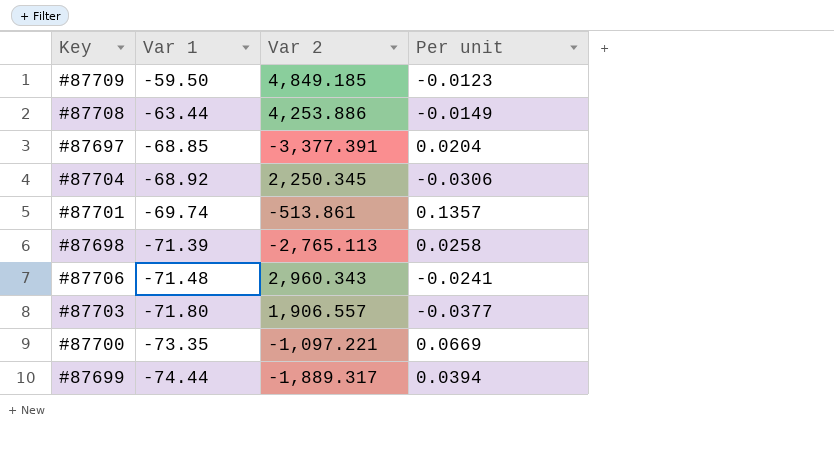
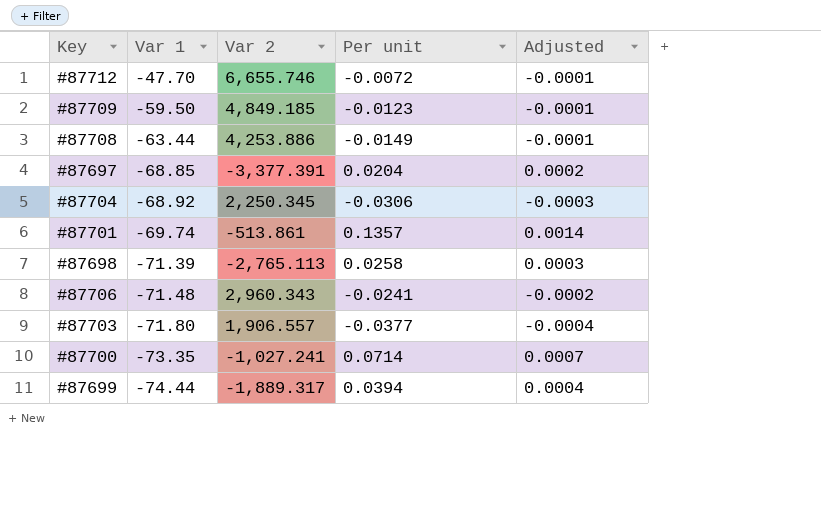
column Adjusted | formula: none -> [Per unit] * 0.01
row #87712: none -> -47.70 | 6,655.746 | -0.0072 | -0.0001
#87700 | Var 2: -1,097.221 -> -1,027.241
#87700 | Per unit: 0.0669 -> 0.0714

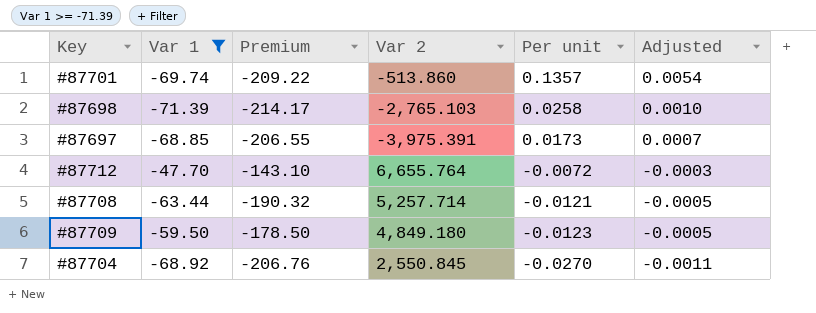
filter: none -> Var 1 >= -71.39
row order: Var 1 descending -> Per unit descending
column Premium | formula: none -> [Var 1] * 3
column Adjusted | formula: [Per unit] * 0.01 -> [Per unit] * 0.04
#87701 | Var 2: -513.861 -> -513.860
#87698 | Var 2: -2,765.113 -> -2,765.103
#87697 | Var 2: -3,377.391 -> -3,975.391
#87697 | Per unit: 0.0204 -> 0.0173
#87712 | Var 2: 6,655.746 -> 6,655.764
#87708 | Var 2: 4,253.886 -> 5,257.714
#87708 | Per unit: -0.0149 -> -0.0121
#87709 | Var 2: 4,849.185 -> 4,849.180
#87704 | Var 2: 2,250.345 -> 2,550.845
#87704 | Per unit: -0.0306 -> -0.0270

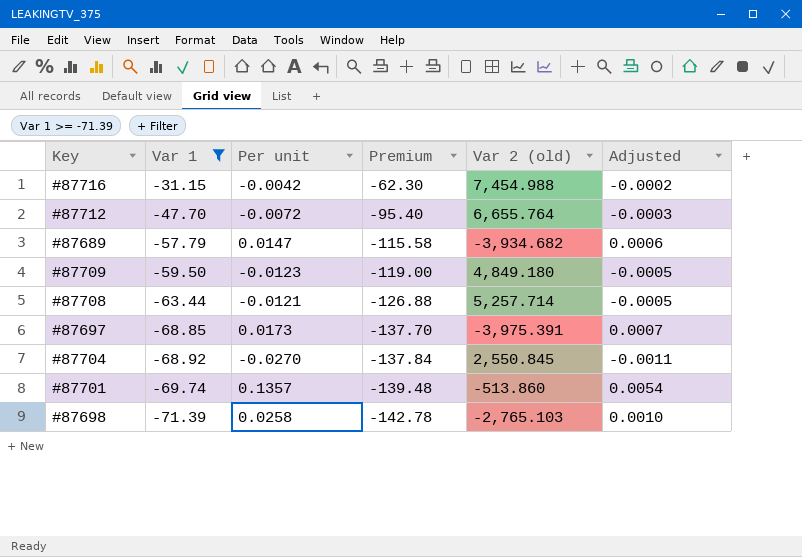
row order: Per unit descending -> Var 1 descending
column Per unit | position: 5 -> 3
column Premium | formula: [Var 1] * 3 -> [Var 1] * 2
column name: Var 2 -> Var 2 (old)
row #87716: none -> -31.15 | -0.0042 | -62.30 | 7,454.988 | -0.0002
row #87689: none -> -57.79 | 0.0147 | -115.58 | -3,934.682 | 0.0006

